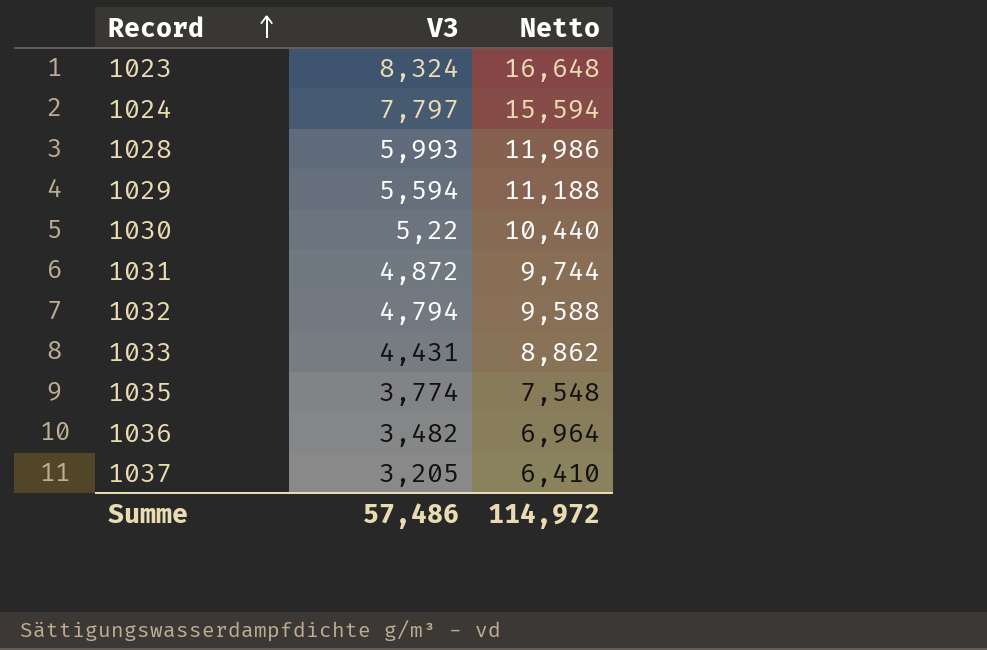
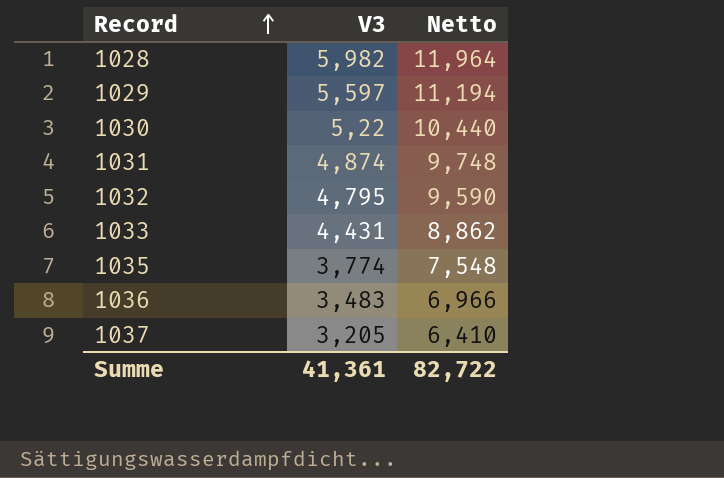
row 1023: 8,324 | 16,648 -> none
row 1024: 7,797 | 15,594 -> none
1028 | V3: 5,993 -> 5,982
1028 | Netto: 11,986 -> 11,964
1029 | V3: 5,594 -> 5,597
1029 | Netto: 11,188 -> 11,194
1031 | V3: 4,872 -> 4,874
1031 | Netto: 9,744 -> 9,748
1032 | V3: 4,794 -> 4,795
1032 | Netto: 9,588 -> 9,590
1036 | V3: 3,482 -> 3,483
1036 | Netto: 6,964 -> 6,966
Summe | V3: 57,486 -> 41,361
Summe | Netto: 114,972 -> 82,722

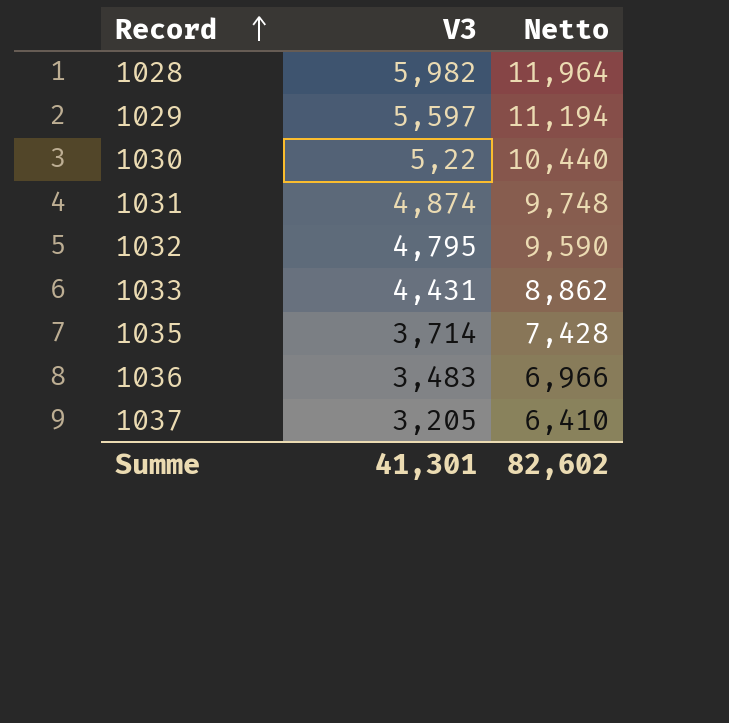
1035 | V3: 3,774 -> 3,714
1035 | Netto: 7,548 -> 7,428
Summe | V3: 41,361 -> 41,301
Summe | Netto: 82,722 -> 82,602

